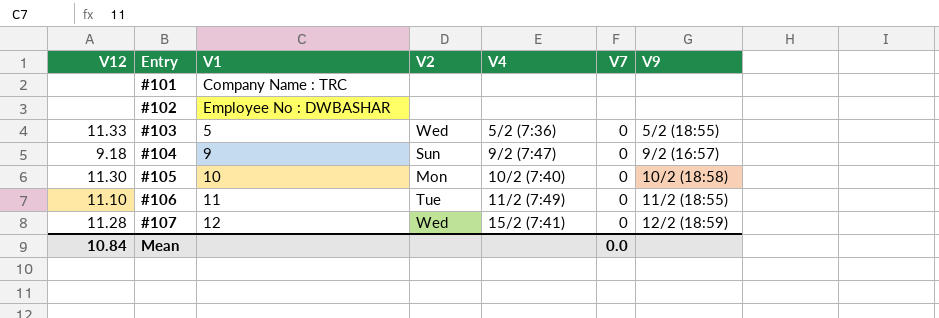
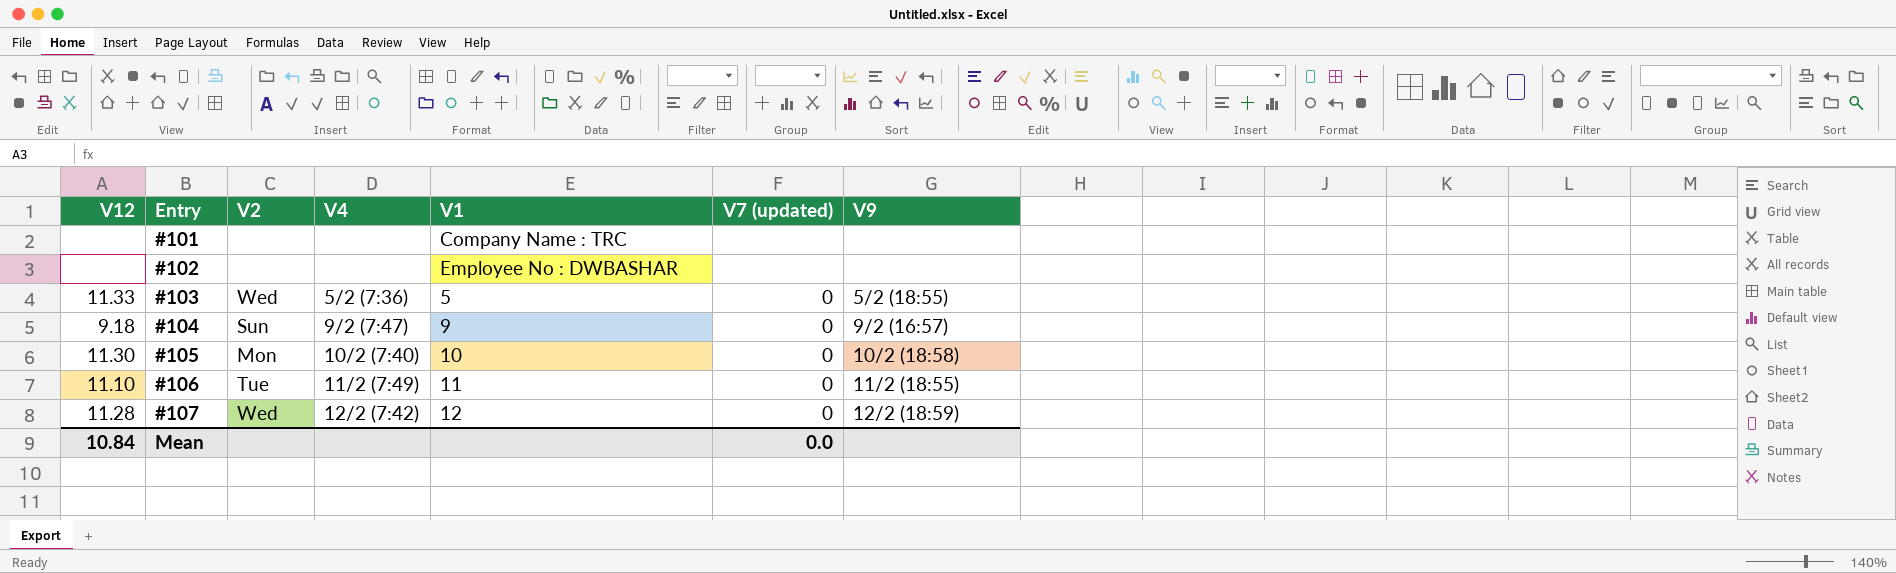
column V1 | position: 3 -> 5
column name: V7 -> V7 (updated)
#107 | V4: 15/2 (7:41) -> 12/2 (7:42)

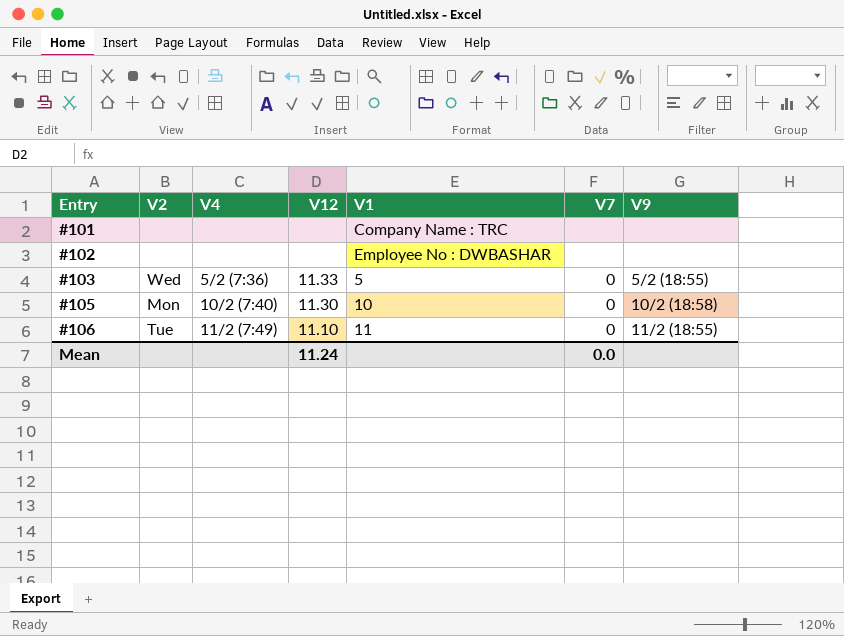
column V12 | position: 1 -> 4
column name: V7 (updated) -> V7
row #104: 9.18 | Sun | 9/2 (7:47) | 9 | 0 | 9/2 (16:57) -> none
row #107: 11.28 | Wed | 12/2 (7:42) | 12 | 0 | 12/2 (18:59) -> none
Mean | V12: 10.84 -> 11.24

